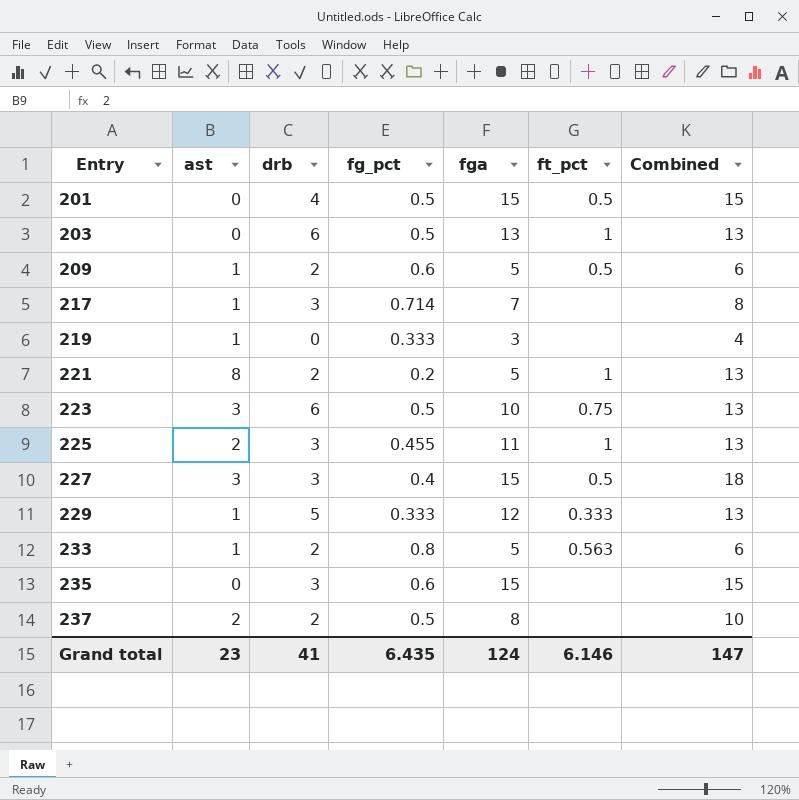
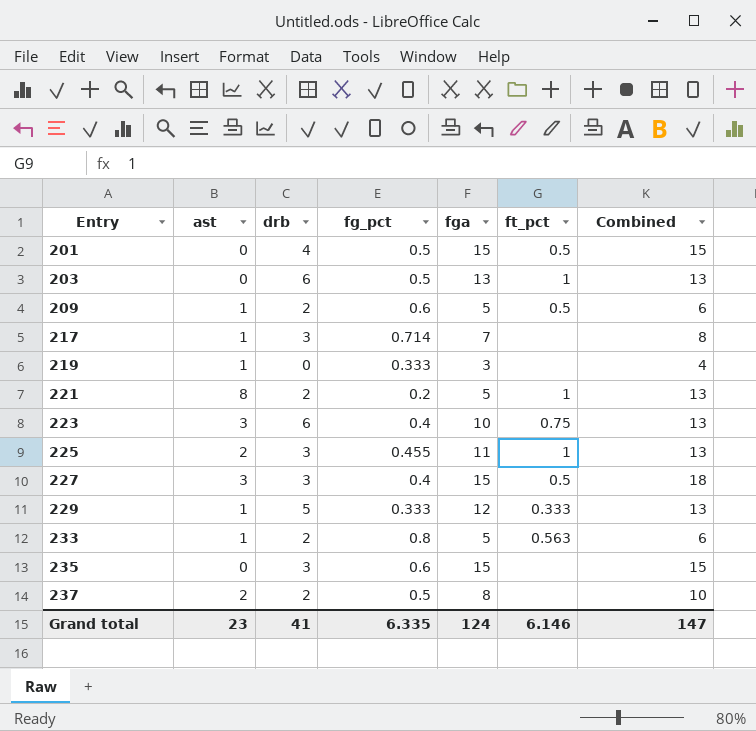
223 | fg_pct: 0.5 -> 0.4
Grand total | fg_pct: 6.435 -> 6.335

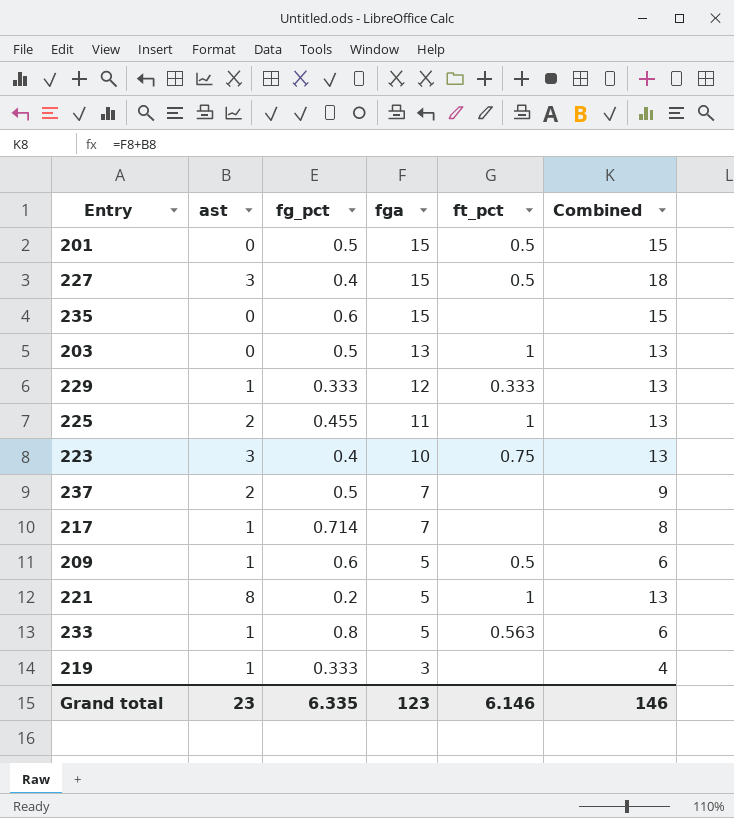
row order: Entry ascending -> fga descending
column drb | position: 3 -> none
237 | fga: 8 -> 7
237 | Combined: 10 -> 9
Grand total | fga: 124 -> 123
Grand total | Combined: 147 -> 146

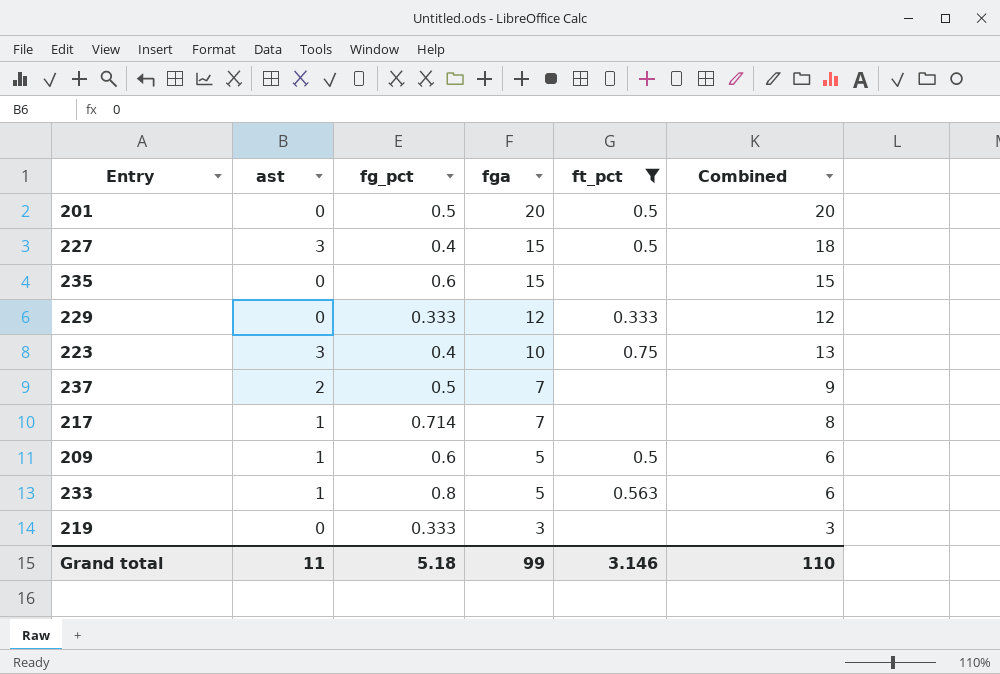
filter: none -> ft_pct != 1
201 | fga: 15 -> 20
201 | Combined: 15 -> 20
229 | ast: 1 -> 0
229 | Combined: 13 -> 12
219 | ast: 1 -> 0
219 | Combined: 4 -> 3
Grand total | ast: 23 -> 11
Grand total | fg_pct: 6.335 -> 5.18
Grand total | fga: 123 -> 99
Grand total | ft_pct: 6.146 -> 3.146
Grand total | Combined: 146 -> 110

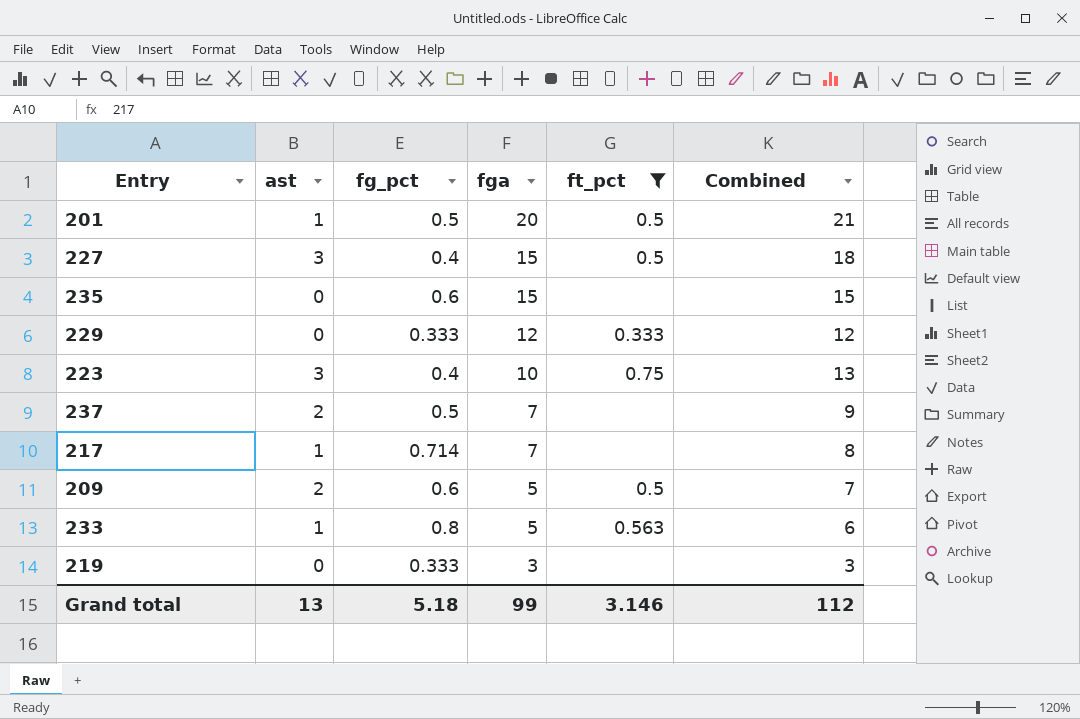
201 | ast: 0 -> 1
201 | Combined: 20 -> 21
209 | ast: 1 -> 2
209 | Combined: 6 -> 7
Grand total | ast: 11 -> 13
Grand total | Combined: 110 -> 112

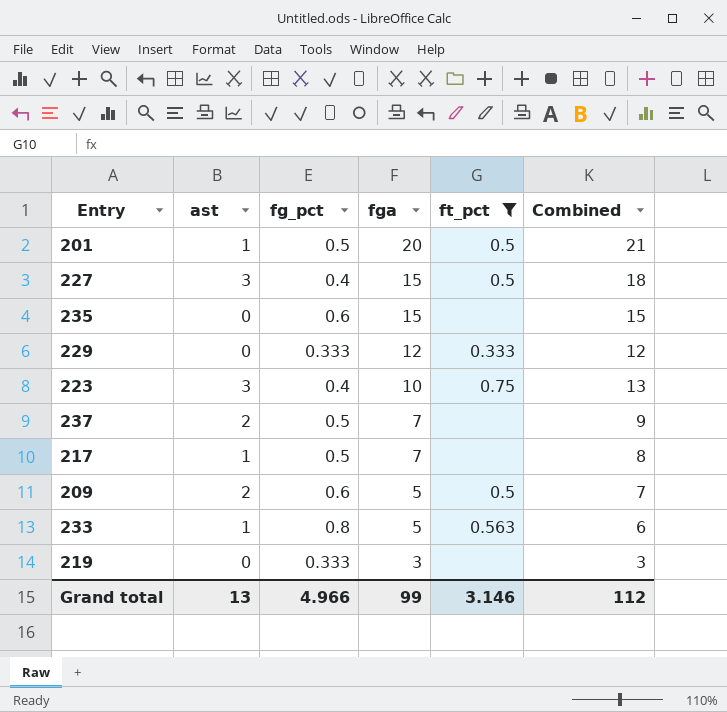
217 | fg_pct: 0.714 -> 0.5
Grand total | fg_pct: 5.18 -> 4.966

